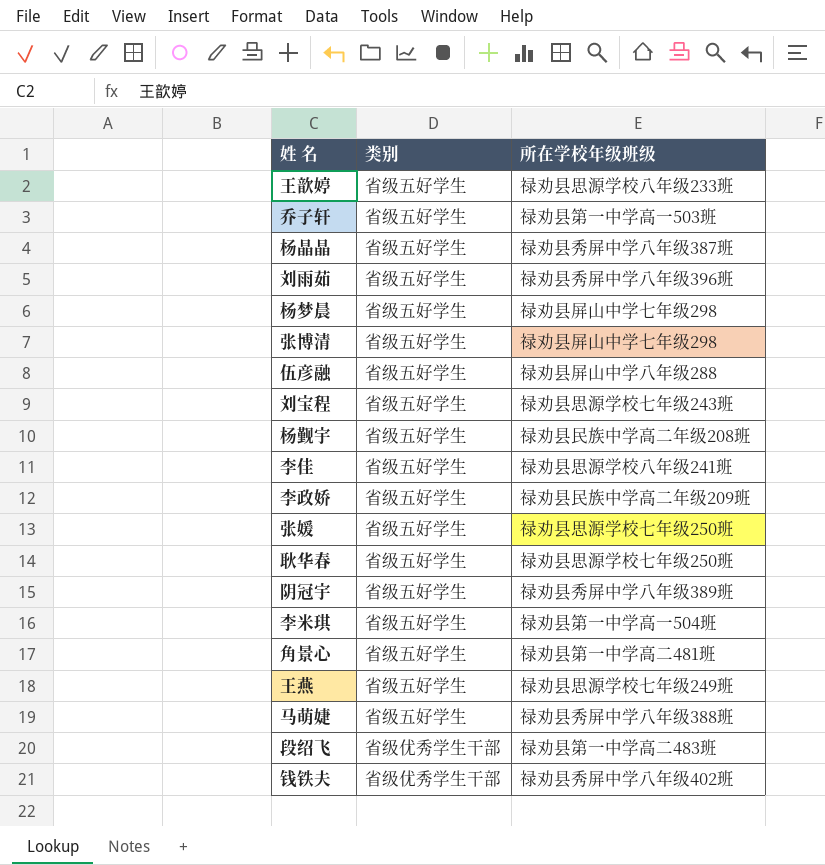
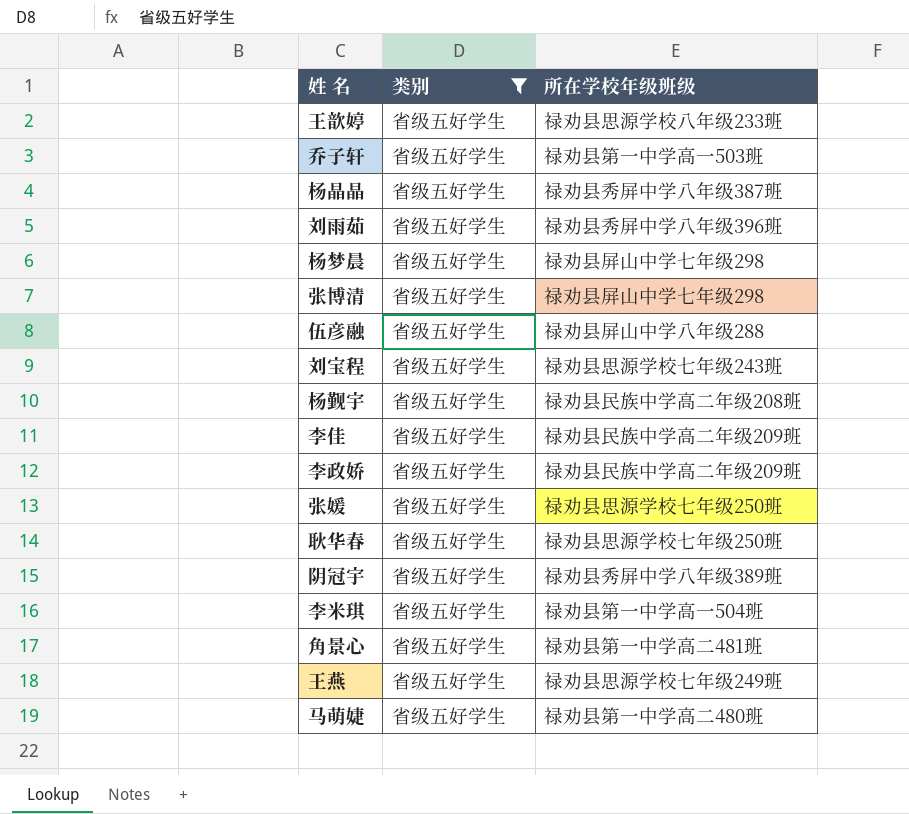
filter: none -> 类别 = 省级五好学生
李佳 | 所在学校年级班级: 禄劝县思源学校八年级241班 -> 禄劝县民族中学高二年级209班
马萌婕 | 所在学校年级班级: 禄劝县秀屏中学八年级388班 -> 禄劝县第一中学高二480班

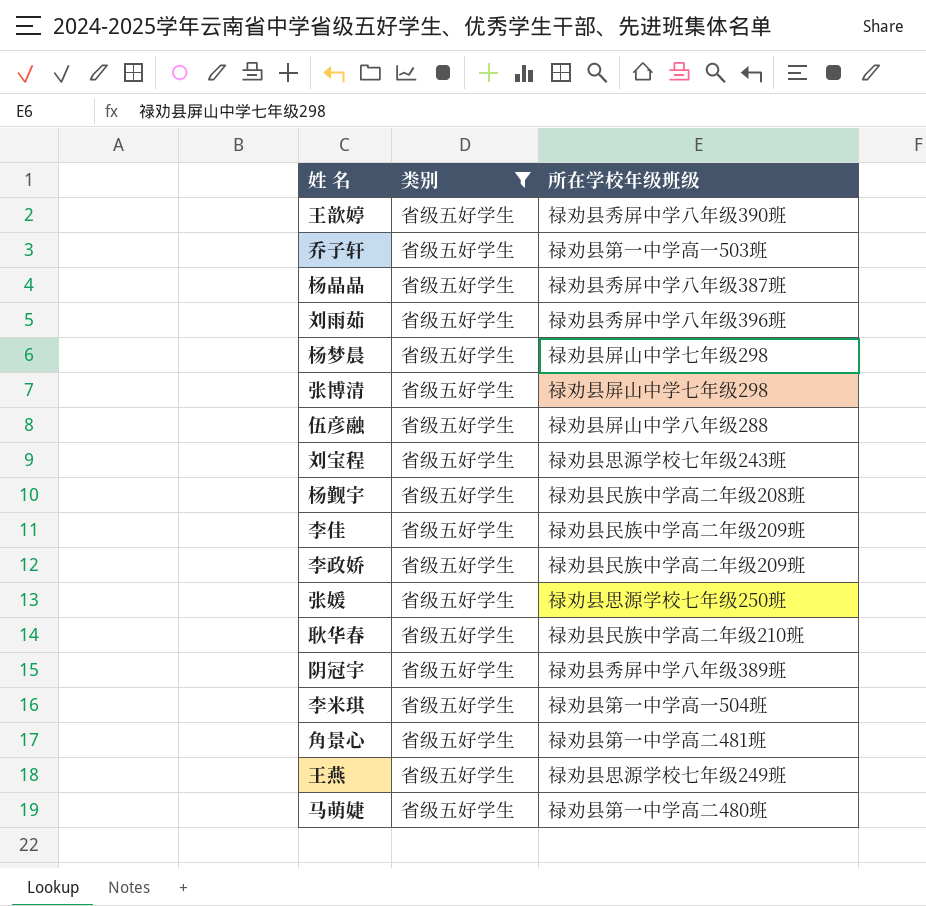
王歆婷 | 所在学校年级班级: 禄劝县思源学校八年级233班 -> 禄劝县秀屏中学八年级390班
耿华春 | 所在学校年级班级: 禄劝县思源学校七年级250班 -> 禄劝县民族中学高二年级210班

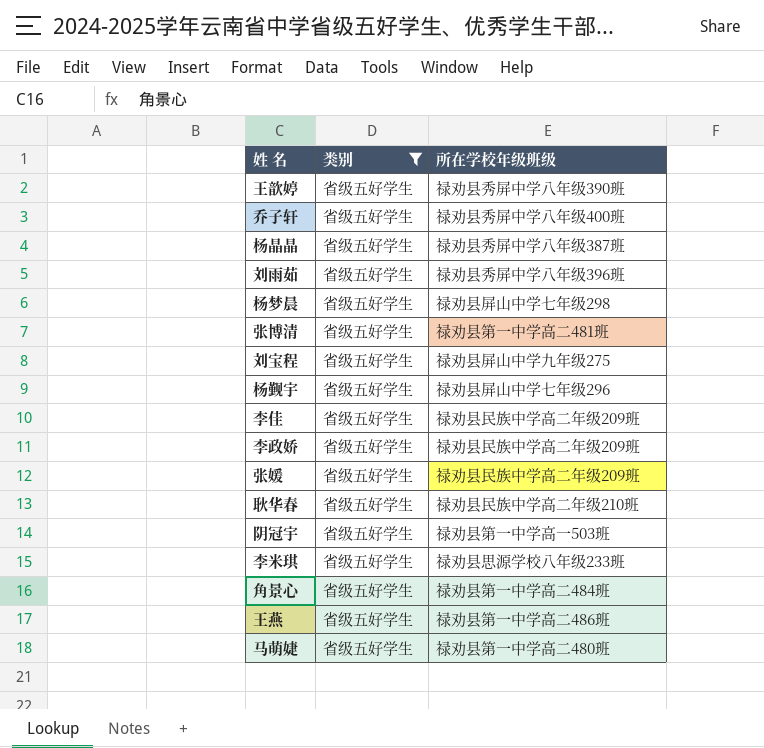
row 伍彦融: 省级五好学生 | 禄劝县屏山中学八年级288 -> none
乔子轩 | 所在学校年级班级: 禄劝县第一中学高一503班 -> 禄劝县秀屏中学八年级400班
张博清 | 所在学校年级班级: 禄劝县屏山中学七年级298 -> 禄劝县第一中学高二481班
刘宝程 | 所在学校年级班级: 禄劝县思源学校七年级243班 -> 禄劝县屏山中学九年级275
杨觐宇 | 所在学校年级班级: 禄劝县民族中学高二年级208班 -> 禄劝县屏山中学七年级296
张媛 | 所在学校年级班级: 禄劝县思源学校七年级250班 -> 禄劝县民族中学高二年级209班
阴冠宇 | 所在学校年级班级: 禄劝县秀屏中学八年级389班 -> 禄劝县第一中学高一503班
李米琪 | 所在学校年级班级: 禄劝县第一中学高一504班 -> 禄劝县思源学校八年级233班
角景心 | 所在学校年级班级: 禄劝县第一中学高二481班 -> 禄劝县第一中学高二484班
王燕 | 所在学校年级班级: 禄劝县思源学校七年级249班 -> 禄劝县第一中学高二486班

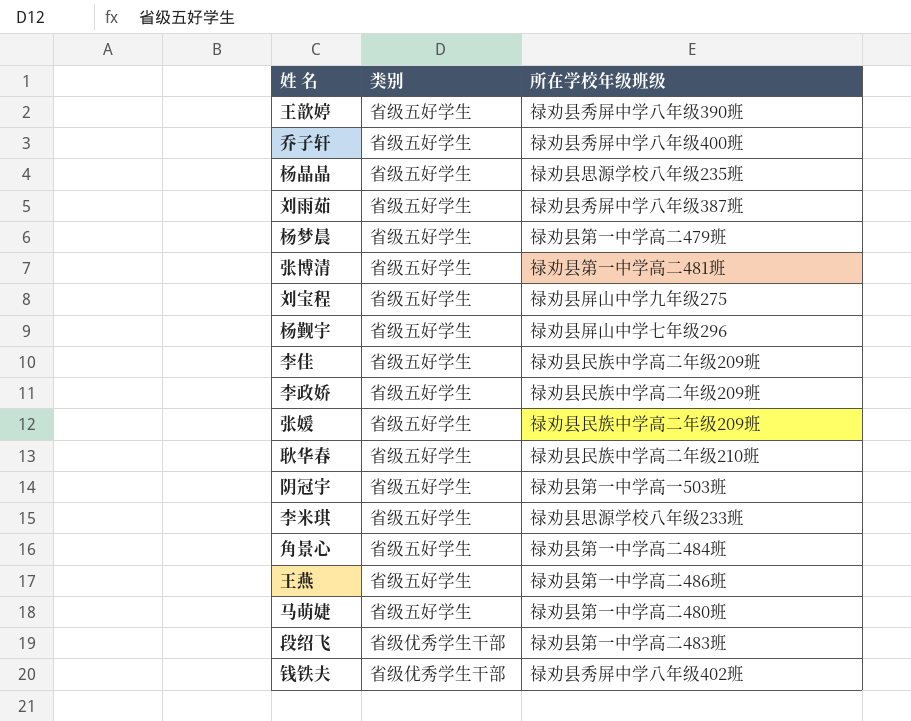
filter: 类别 = 省级五好学生 -> none
杨晶晶 | 所在学校年级班级: 禄劝县秀屏中学八年级387班 -> 禄劝县思源学校八年级235班
刘雨茹 | 所在学校年级班级: 禄劝县秀屏中学八年级396班 -> 禄劝县秀屏中学八年级387班
杨梦晨 | 所在学校年级班级: 禄劝县屏山中学七年级298 -> 禄劝县第一中学高二479班

